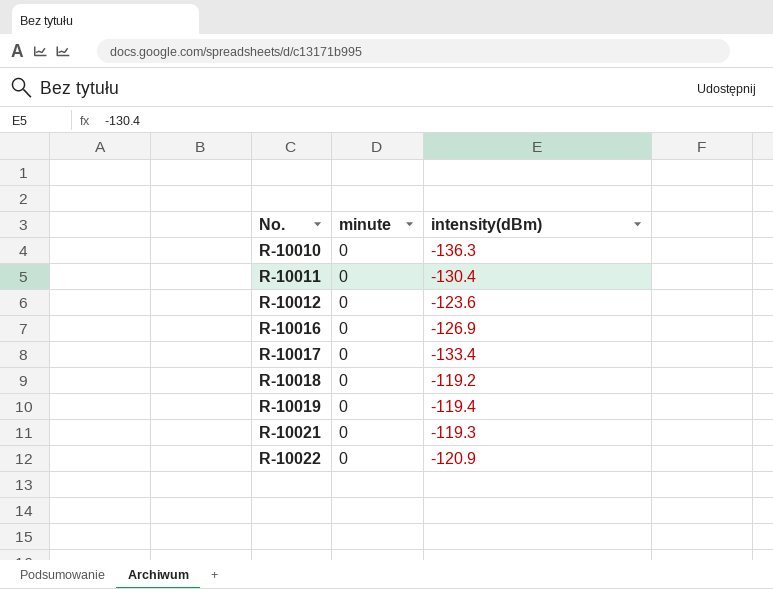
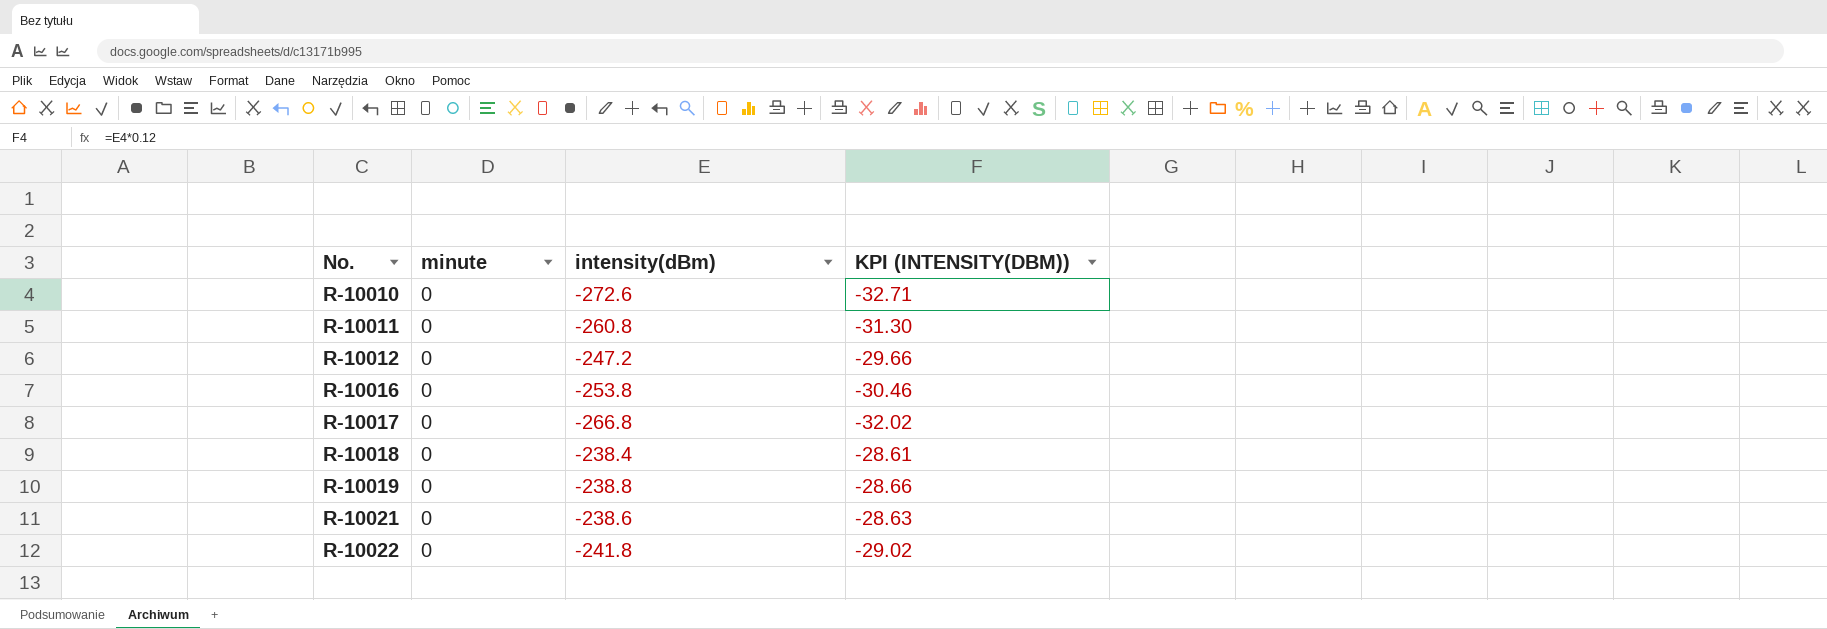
column KPI (INTENSITY(DBM)) | formula: none -> [intensity(dBm)] * 0.12
R-10010 | intensity(dBm): -136.3 -> -272.6
R-10011 | intensity(dBm): -130.4 -> -260.8
R-10012 | intensity(dBm): -123.6 -> -247.2
R-10016 | intensity(dBm): -126.9 -> -253.8
R-10017 | intensity(dBm): -133.4 -> -266.8
R-10018 | intensity(dBm): -119.2 -> -238.4
R-10019 | intensity(dBm): -119.4 -> -238.8
R-10021 | intensity(dBm): -119.3 -> -238.6
R-10022 | intensity(dBm): -120.9 -> -241.8

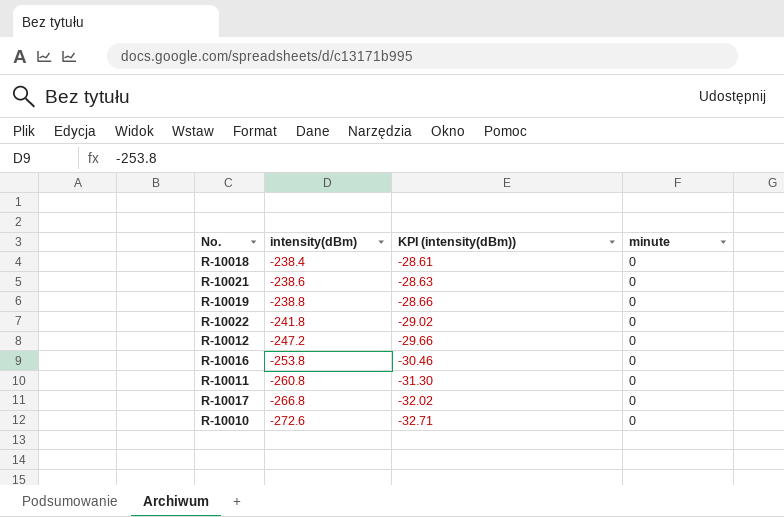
row order: No. ascending -> intensity(dBm) descending
column name: KPI (INTENSITY(DBM)) -> KPI (intensity(dBm))
column minute | position: 2 -> 4

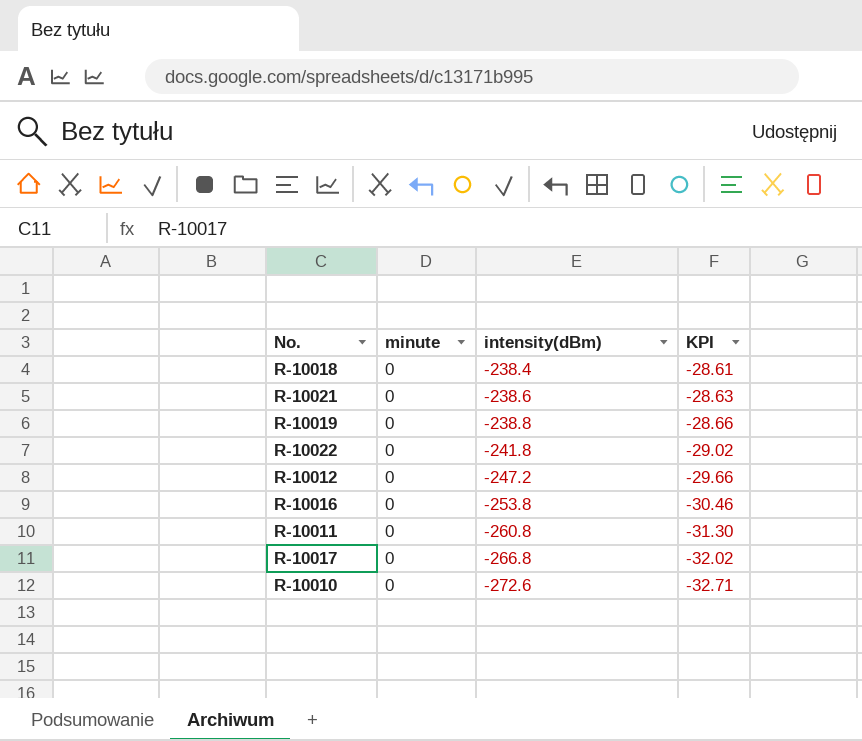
column minute | position: 4 -> 2
column name: KPI (intensity(dBm)) -> KPI

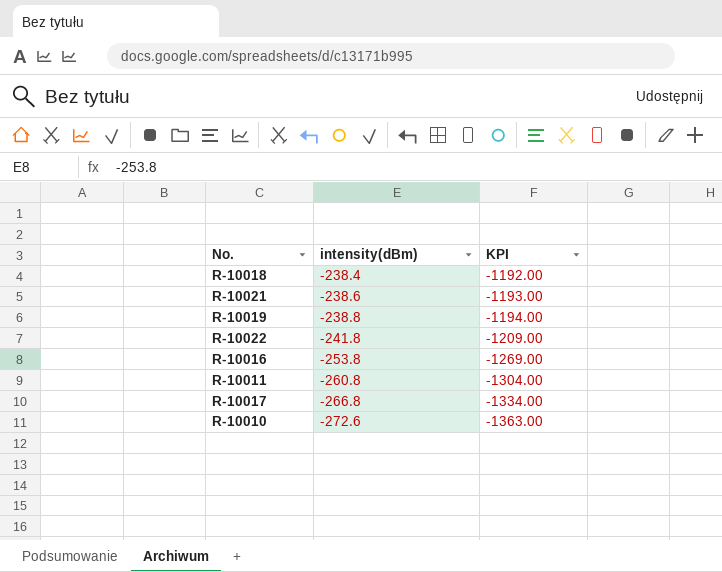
column minute | position: 2 -> none
column KPI | formula: [intensity(dBm)] * 0.12 -> [intensity(dBm)] * 5
row R-10012: 0 | -247.2 | -29.66 -> none

